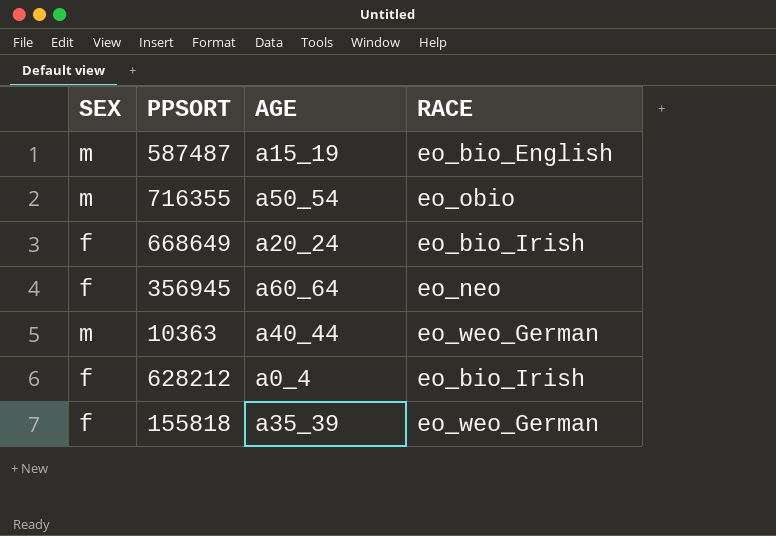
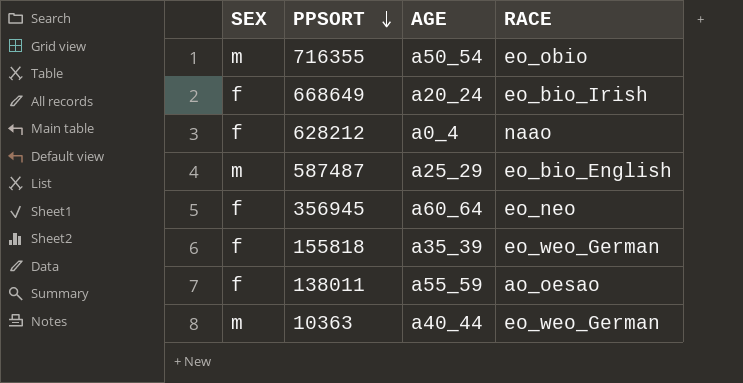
row order: none -> PPSORT descending
628212 | RACE: eo_bio_Irish -> naao
587487 | AGE: a15_19 -> a25_29
row 138011: none -> f | a55_59 | ao_oesao

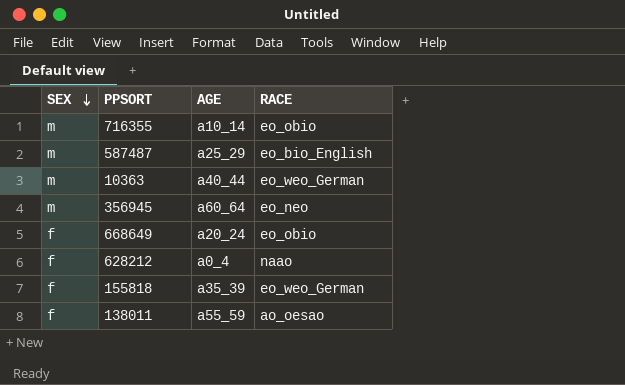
row order: PPSORT descending -> SEX descending
716355 | AGE: a50_54 -> a10_14
356945 | SEX: f -> m
668649 | RACE: eo_bio_Irish -> eo_obio

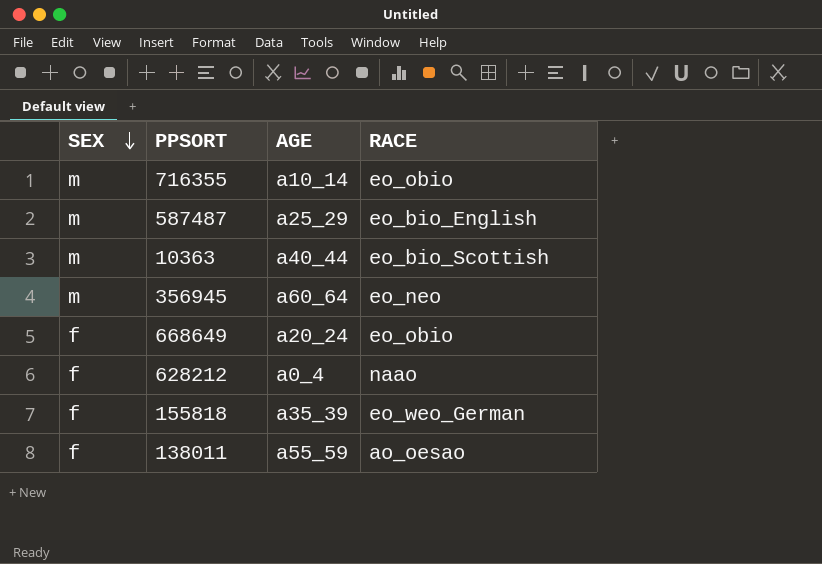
10363 | RACE: eo_weo_German -> eo_bio_Scottish

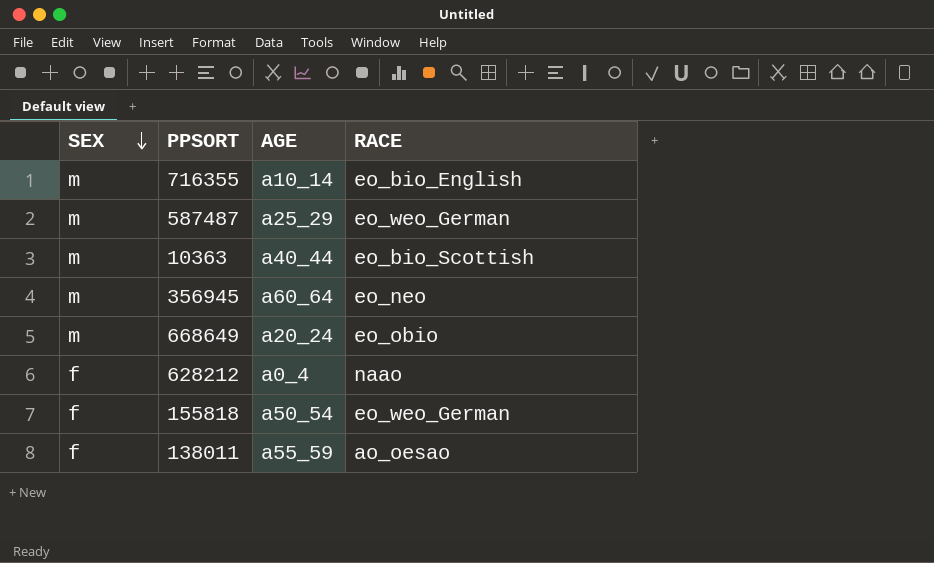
716355 | RACE: eo_obio -> eo_bio_English
587487 | RACE: eo_bio_English -> eo_weo_German
668649 | SEX: f -> m
155818 | AGE: a35_39 -> a50_54

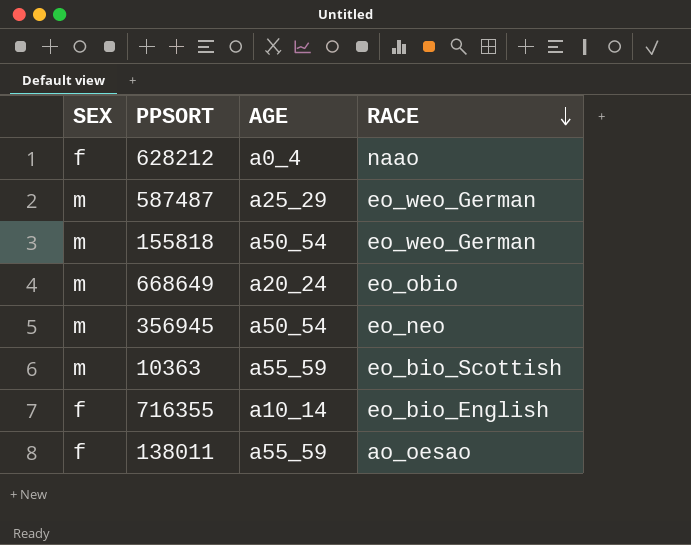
row order: SEX descending -> RACE descending
155818 | SEX: f -> m
356945 | AGE: a60_64 -> a50_54
10363 | AGE: a40_44 -> a55_59
716355 | SEX: m -> f

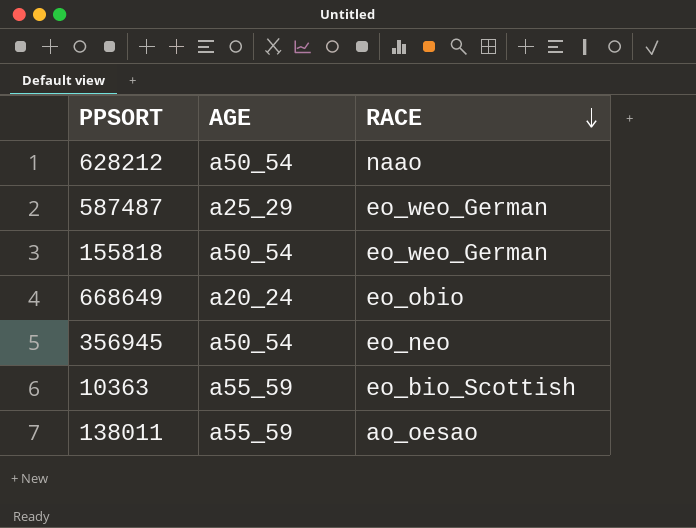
column SEX | position: 1 -> none
row 716355: f | a10_14 | eo_bio_English -> none
628212 | AGE: a0_4 -> a50_54

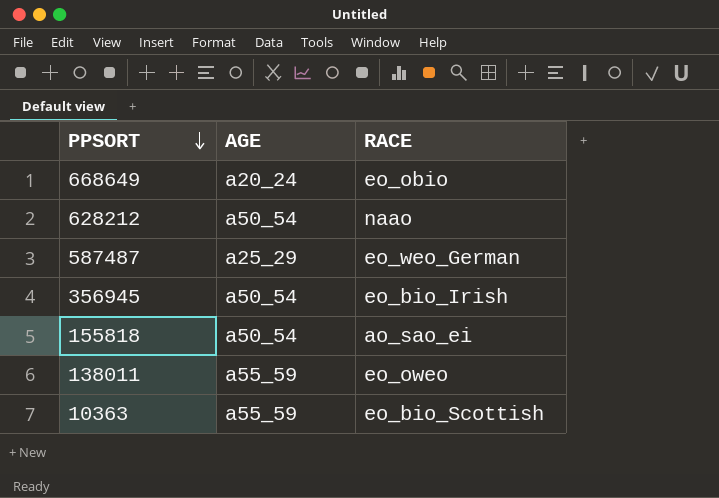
row order: RACE descending -> PPSORT descending
356945 | RACE: eo_neo -> eo_bio_Irish
155818 | RACE: eo_weo_German -> ao_sao_ei
138011 | RACE: ao_oesao -> eo_oweo

